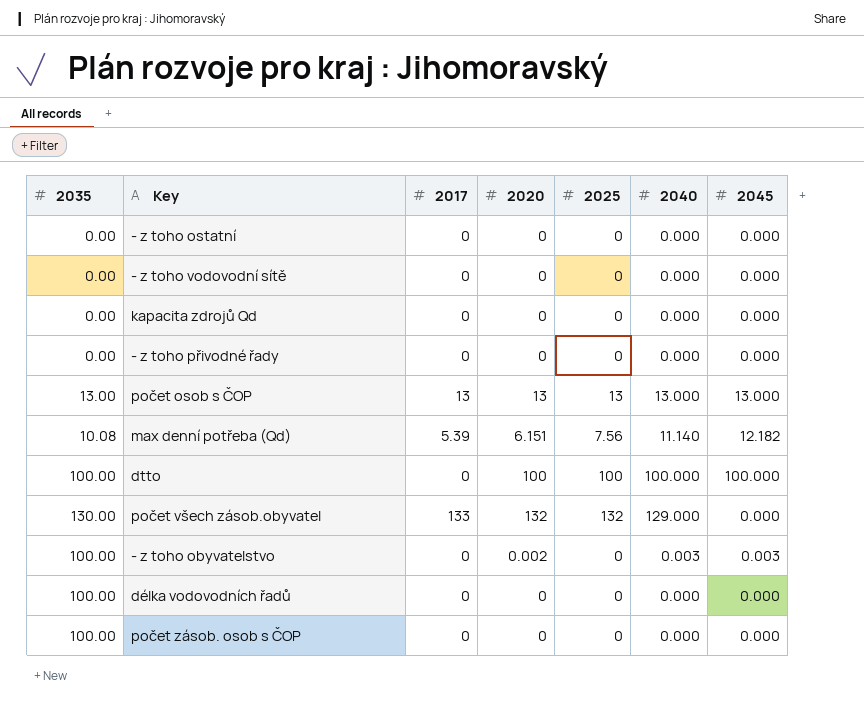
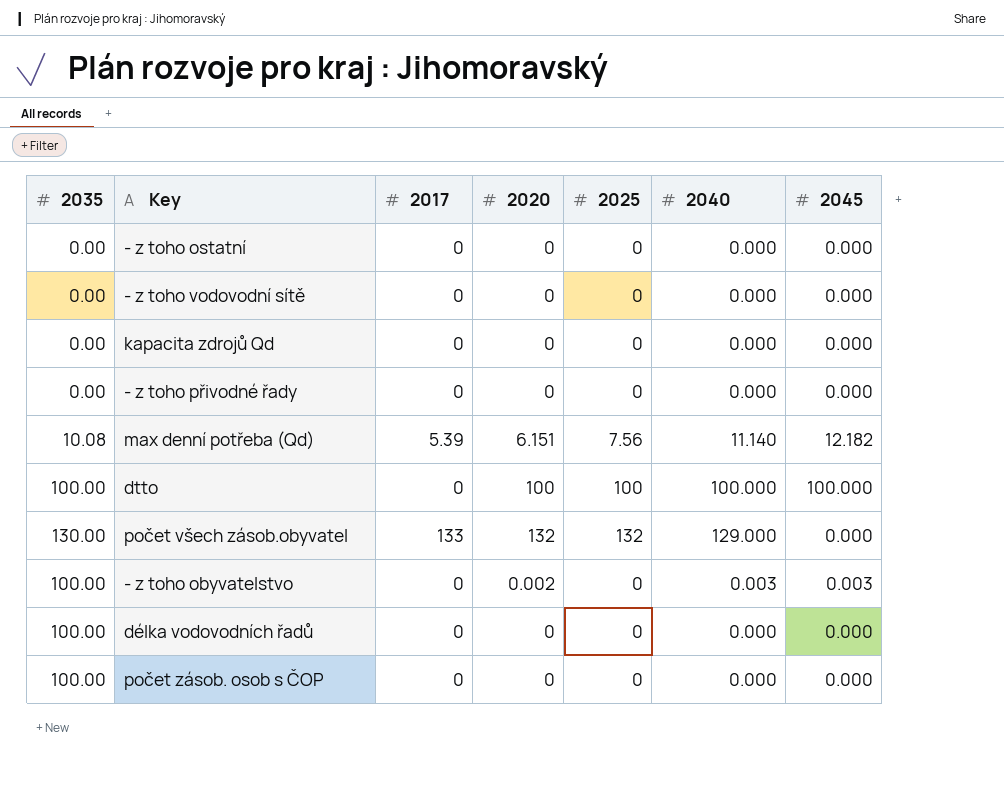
row počet osob s ČOP: 13.00 | 13 | 13 | 13 | 13.000 | 13.000 -> none

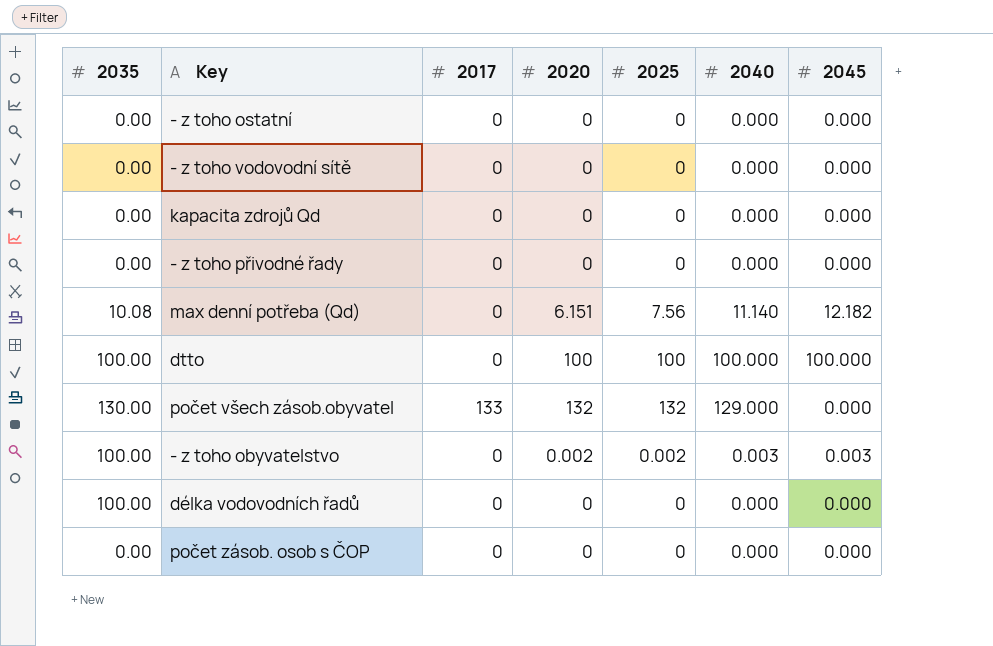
max denní potřeba (Qd) | 2017: 5.39 -> 0
- z toho obyvatelstvo | 2025: 0 -> 0.002
počet zásob. osob s ČOP | 2035: 100.00 -> 0.00

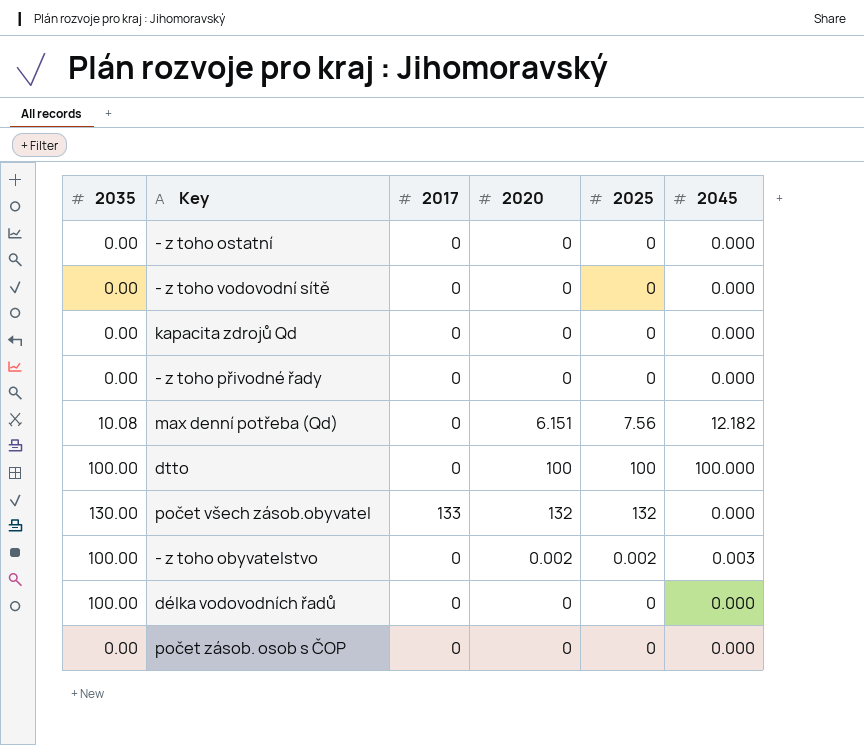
column 2040 | position: 6 -> none

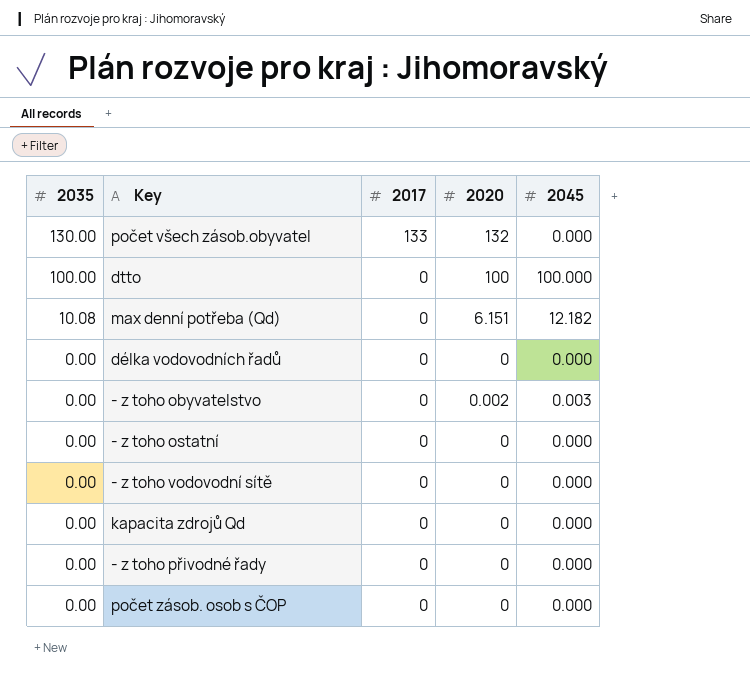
row order: none -> 2035 descending
column 2025 | position: 5 -> none
délka vodovodních řadů | 2035: 100.00 -> 0.00
- z toho obyvatelstvo | 2035: 100.00 -> 0.00

